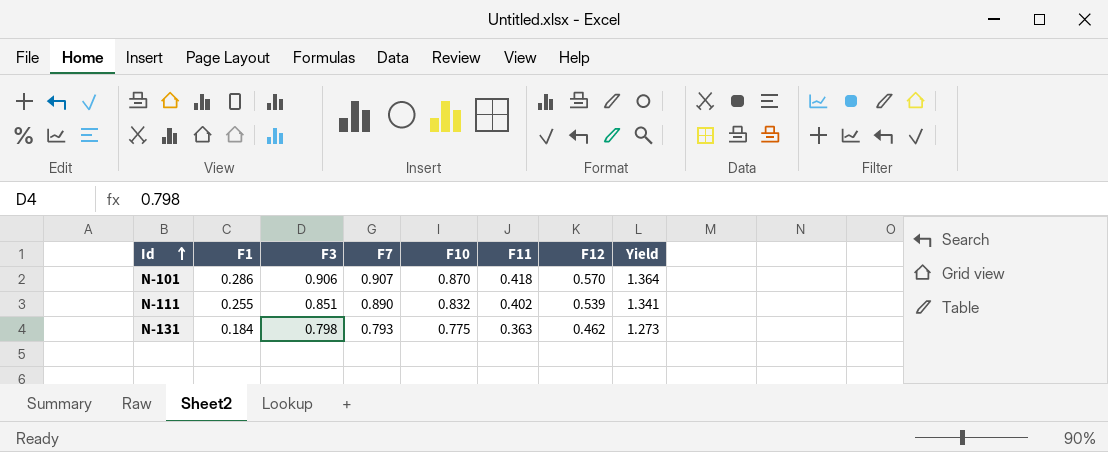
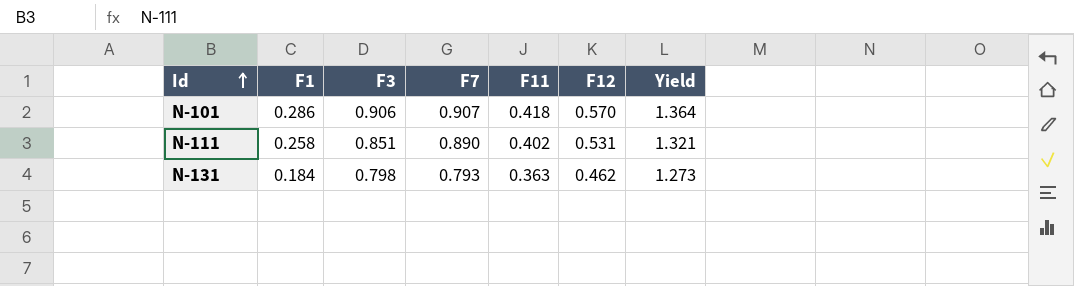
column F10 | position: 5 -> none
N-111 | F1: 0.255 -> 0.258
N-111 | F12: 0.539 -> 0.531
N-111 | Yield: 1.341 -> 1.321

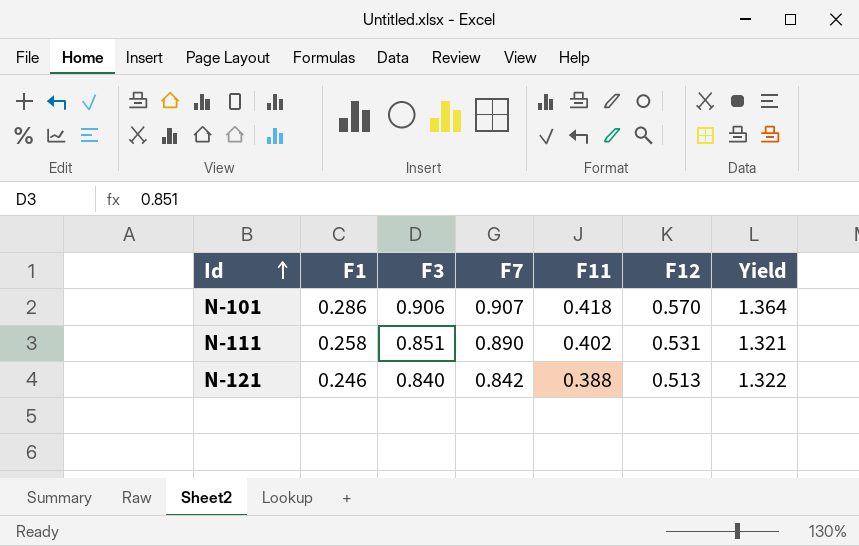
row N-131: 0.184 | 0.798 | 0.793 | 0.363 | 0.462 | 1.273 -> none
row N-121: none -> 0.246 | 0.840 | 0.842 | 0.388 | 0.513 | 1.322

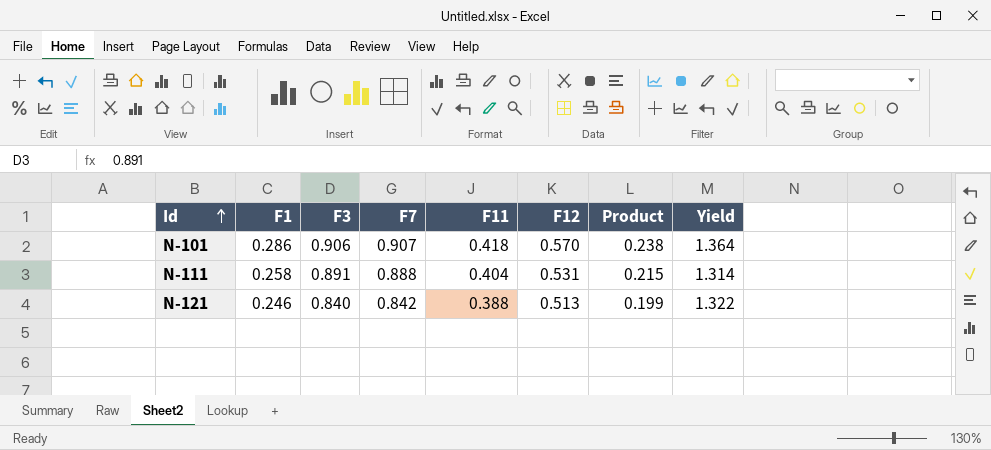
column Product | formula: none -> [F11] * [F12]
N-111 | F3: 0.851 -> 0.891
N-111 | F7: 0.890 -> 0.888
N-111 | F11: 0.402 -> 0.404
N-111 | Yield: 1.321 -> 1.314

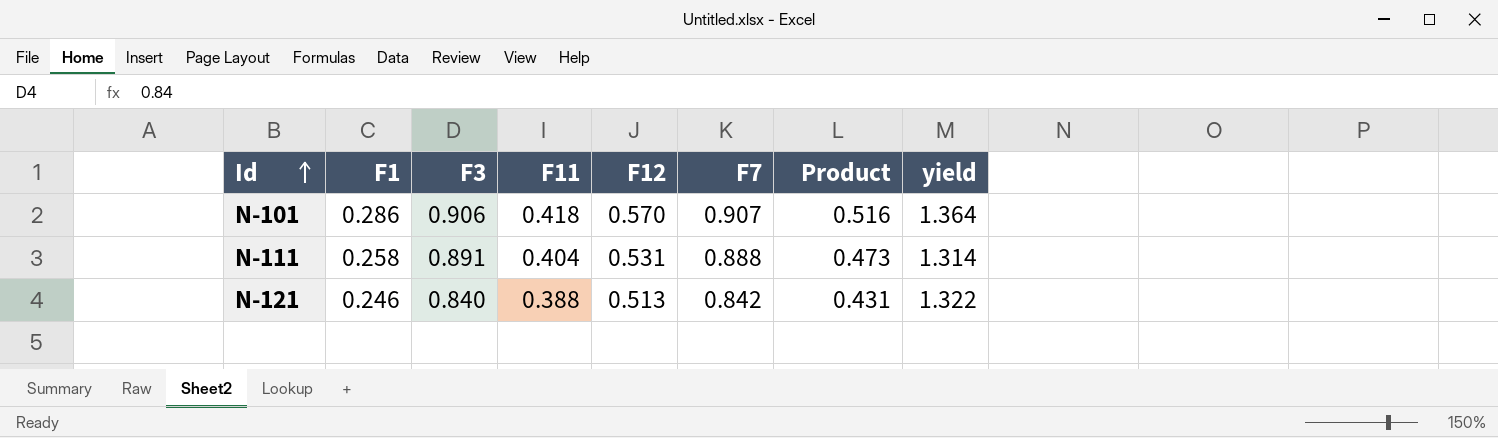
column F7 | position: 4 -> 6
column Product | formula: [F11] * [F12] -> [F3] * [F12]
column name: Yield -> yield

